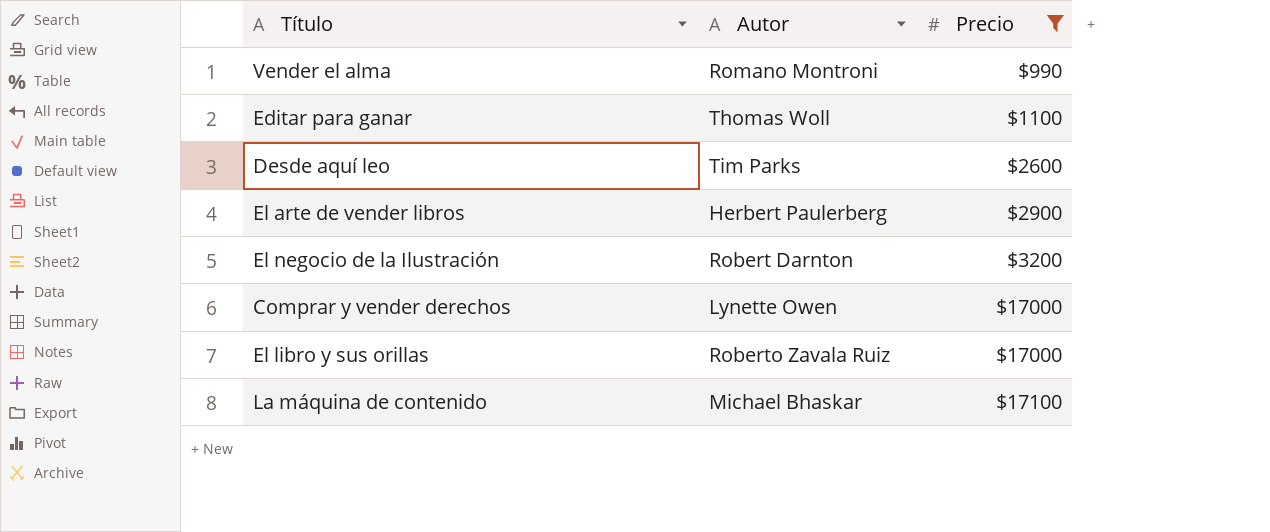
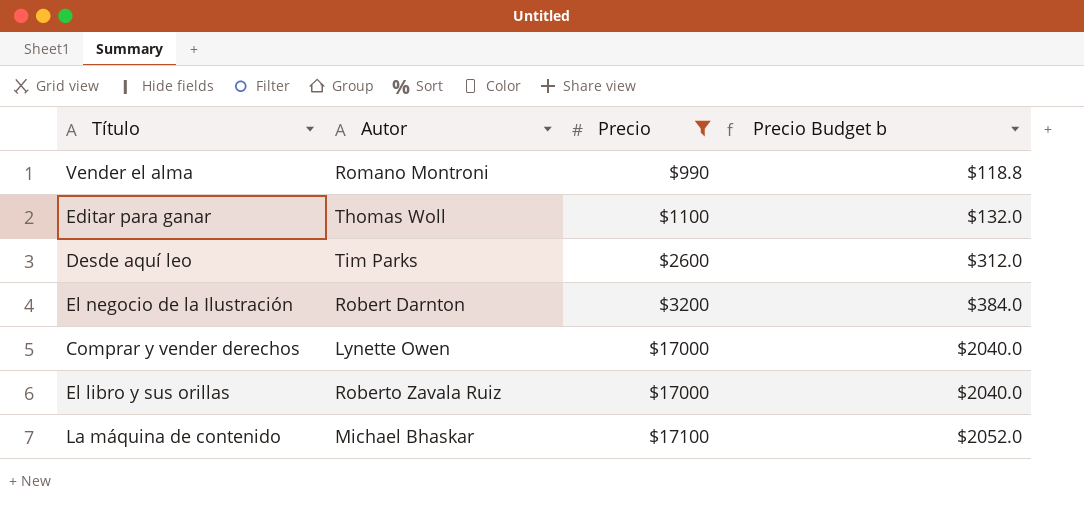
column Precio Budget b | formula: none -> [Precio] * 0.12
row El arte de vender libros: Herbert Paulerberg | $2900 -> none

